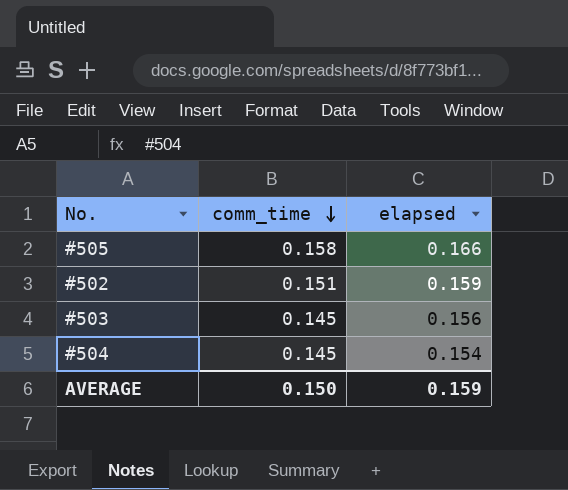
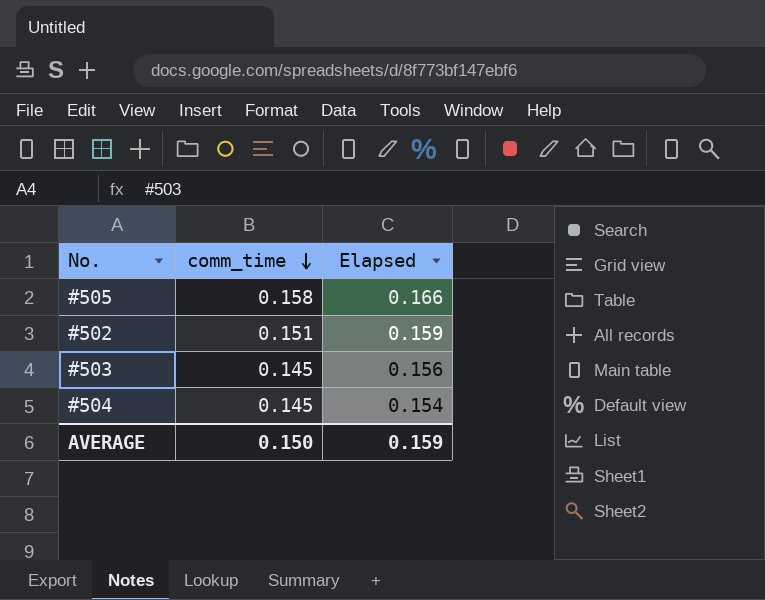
column name: elapsed -> Elapsed

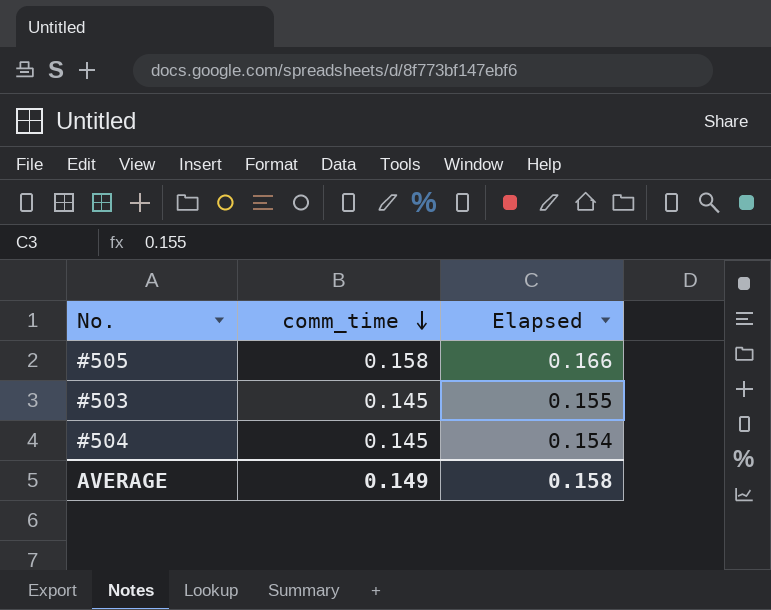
row #502: 0.151 | 0.159 -> none
#503 | Elapsed: 0.156 -> 0.155
AVERAGE | comm_time: 0.150 -> 0.149
AVERAGE | Elapsed: 0.159 -> 0.158

